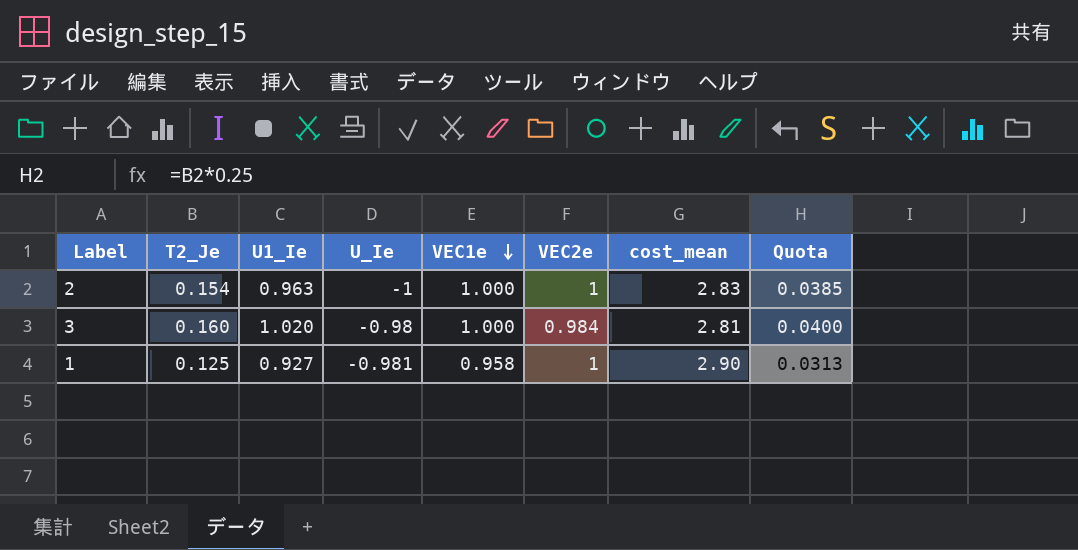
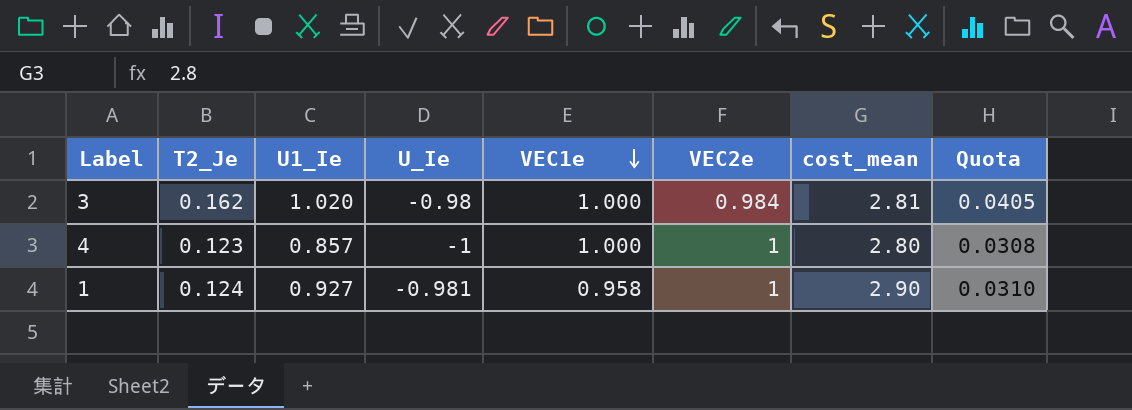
row 2: 0.154 | 0.963 | -1 | 1.000 | 1 | 2.83 | 0.0385 -> none
3 | T2_Je: 0.160 -> 0.162
3 | Quota: 0.0400 -> 0.0405
row 4: none -> 0.123 | 0.857 | -1 | 1.000 | 1 | 2.80 | 0.0308
1 | T2_Je: 0.125 -> 0.124
1 | Quota: 0.0313 -> 0.0310

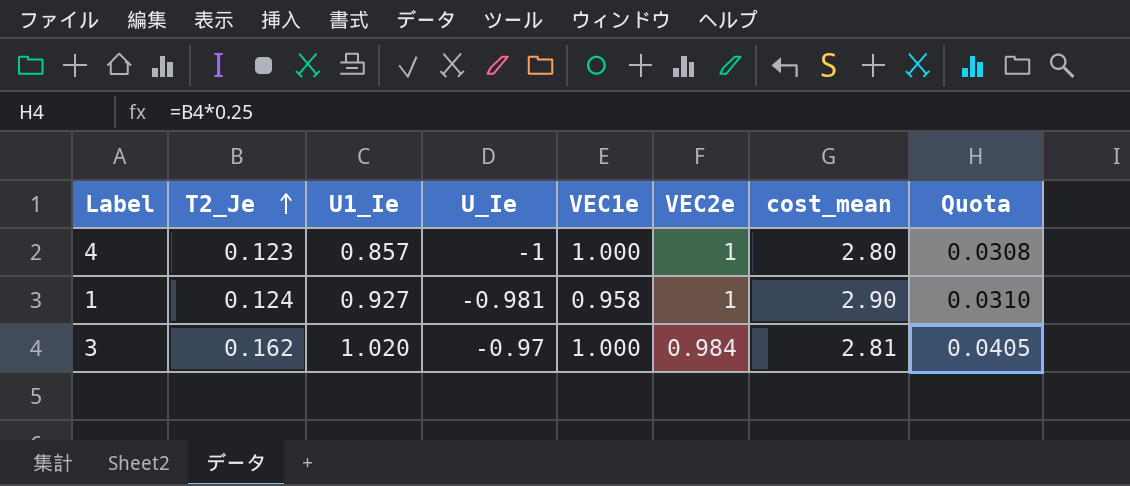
row order: VEC1e descending -> T2_Je ascending
3 | U_Ie: -0.98 -> -0.97

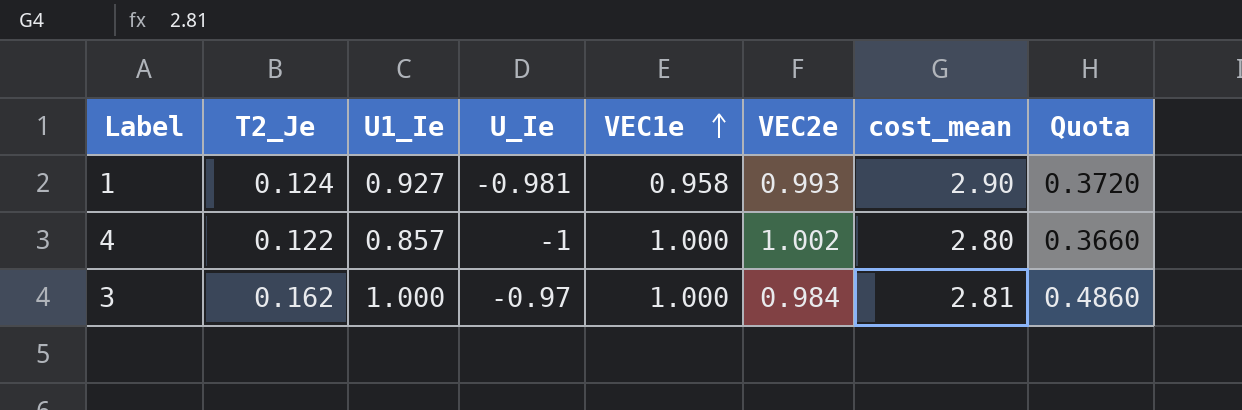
row order: T2_Je ascending -> VEC1e ascending
column Quota | formula: [T2_Je] * 0.25 -> [T2_Je] * 3
1 | VEC2e: 1 -> 0.993
4 | T2_Je: 0.123 -> 0.122
4 | VEC2e: 1 -> 1.002
3 | U1_Ie: 1.020 -> 1.000

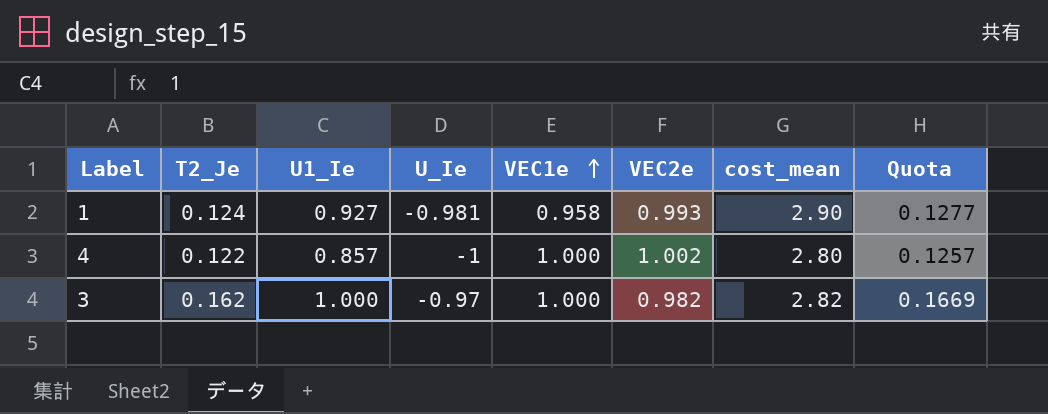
column Quota | formula: [T2_Je] * 3 -> [T2_Je] * 1.03
3 | VEC2e: 0.984 -> 0.982
3 | cost_mean: 2.81 -> 2.82

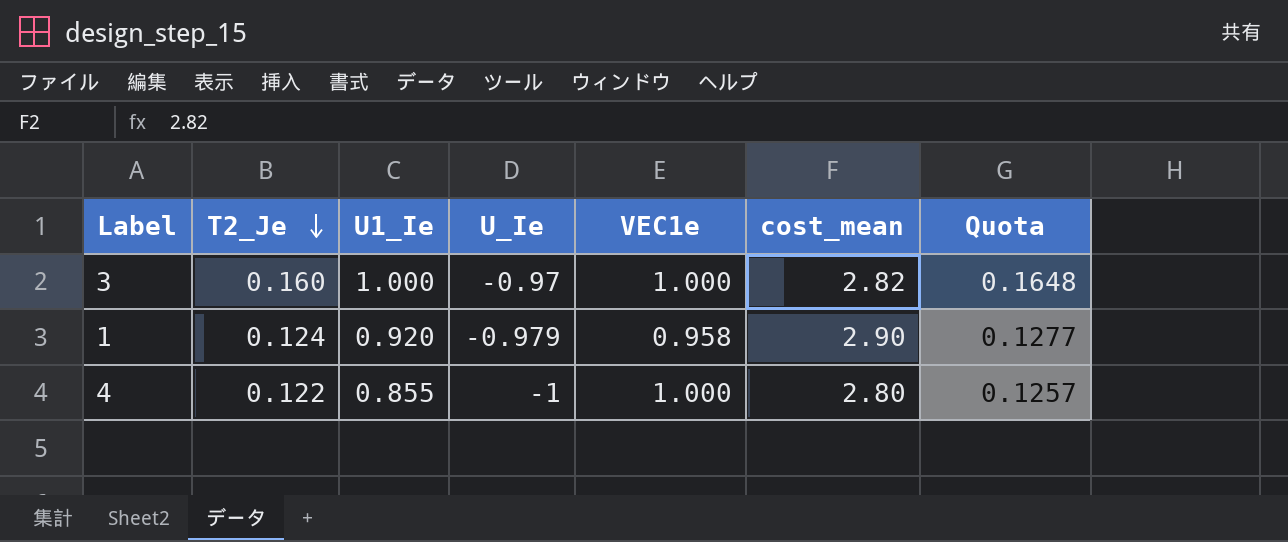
row order: VEC1e ascending -> T2_Je descending
column VEC2e | position: 6 -> none
3 | T2_Je: 0.162 -> 0.160
3 | Quota: 0.1669 -> 0.1648
1 | U1_Ie: 0.927 -> 0.920
1 | U_Ie: -0.981 -> -0.979
4 | U1_Ie: 0.857 -> 0.855

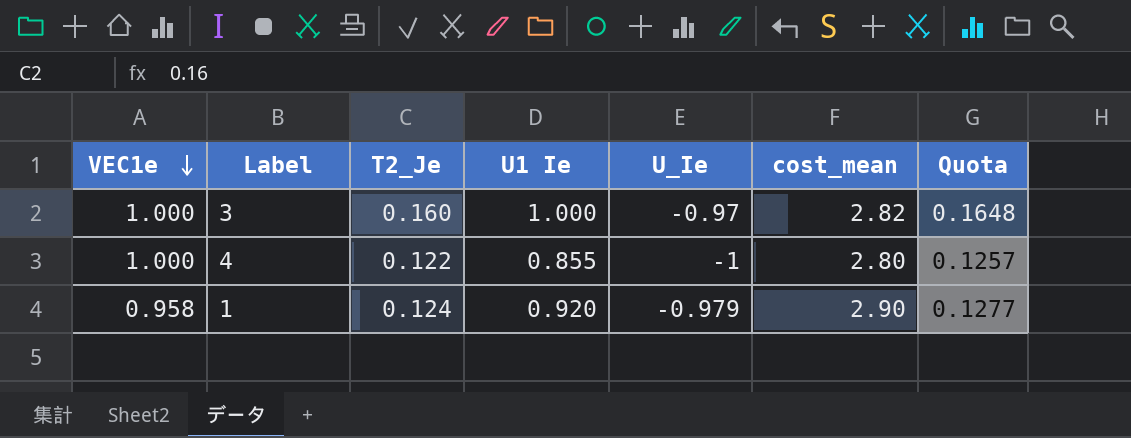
row order: T2_Je descending -> VEC1e descending
column VEC1e | position: 5 -> 1
column name: U1_Ie -> U1 Ie

